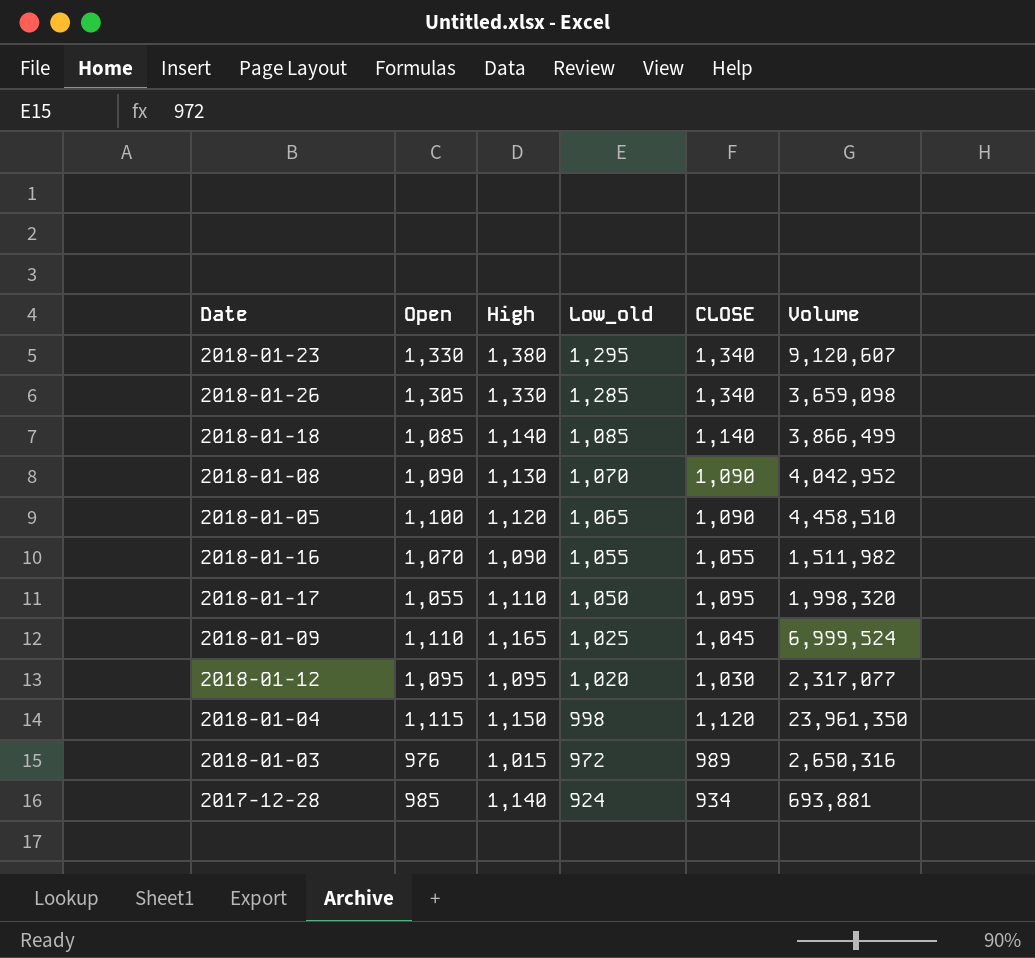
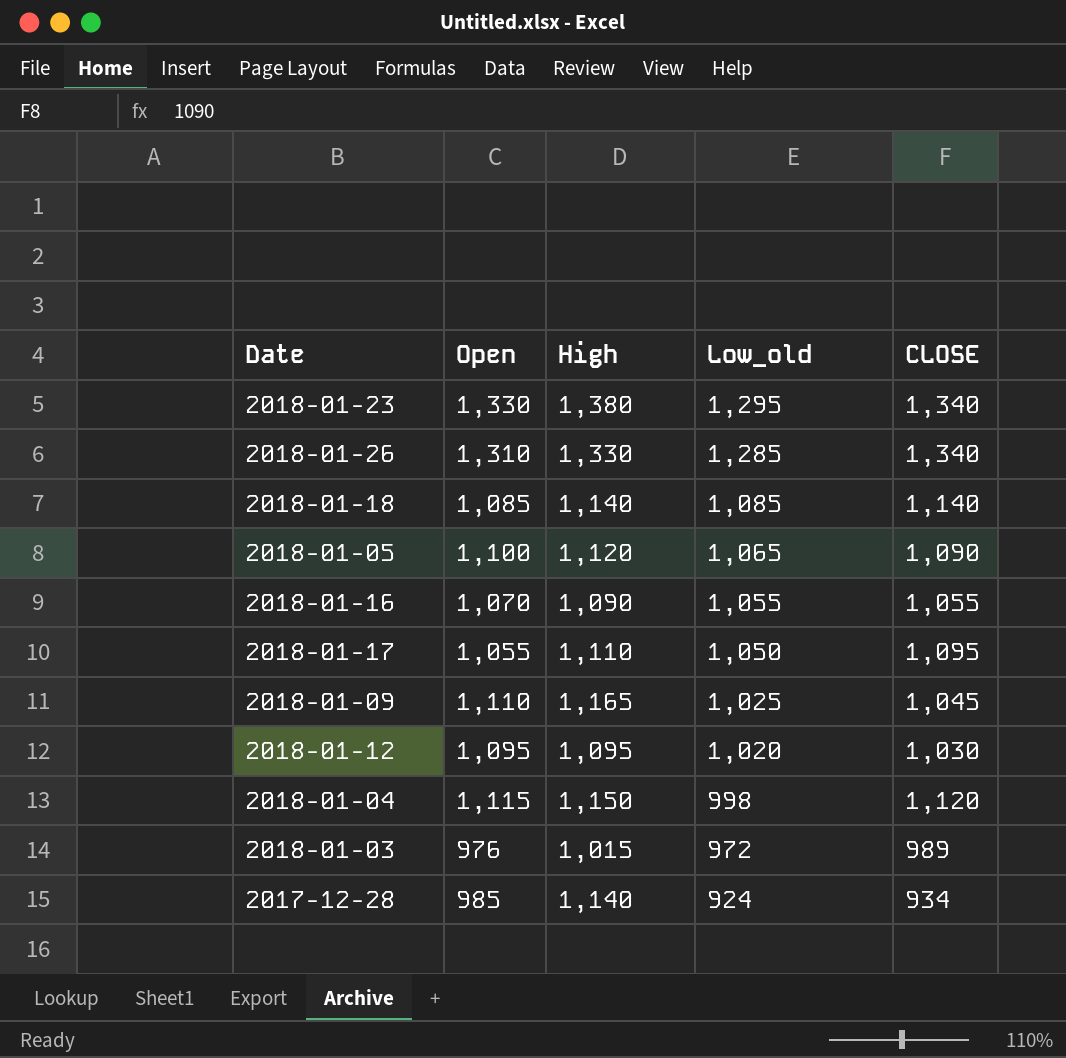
column Volume | position: 6 -> none
row 2018-01-08: 1,090 | 1,130 | 1,070 | 1,090 | 4,042,952 -> none
2018-01-26 | Open: 1,305 -> 1,310

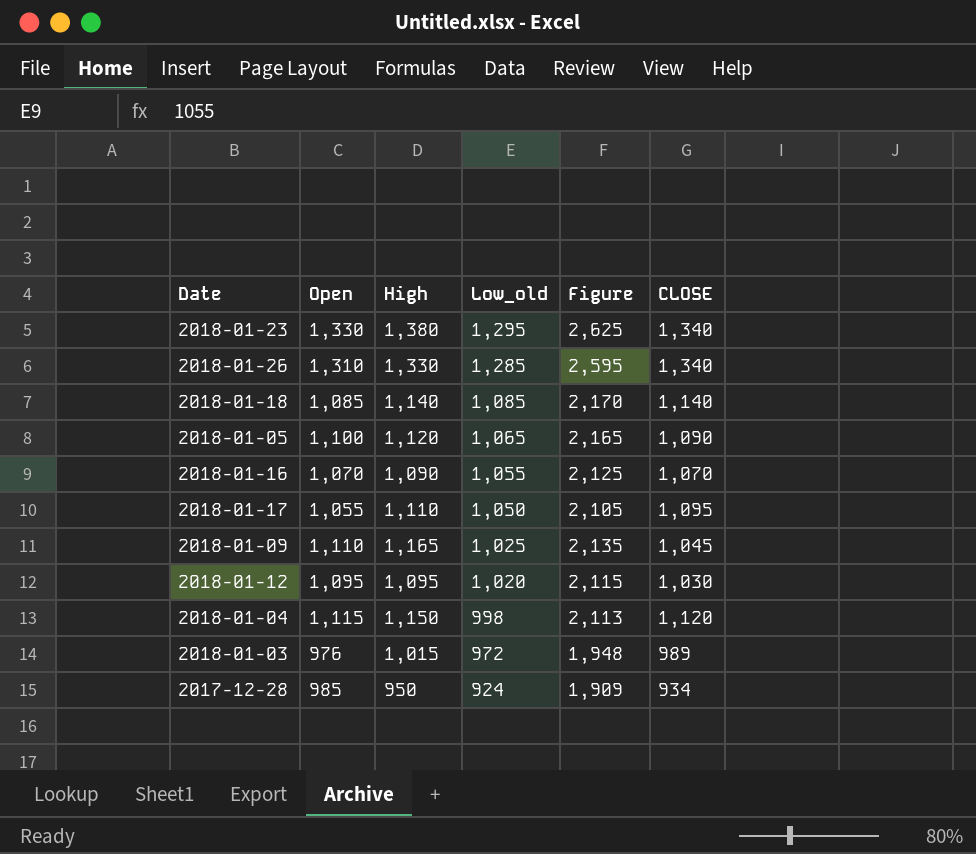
column Figure | formula: none -> [Open] + [Low_old]
2018-01-16 | CLOSE: 1,055 -> 1,070
2017-12-28 | High: 1,140 -> 950

